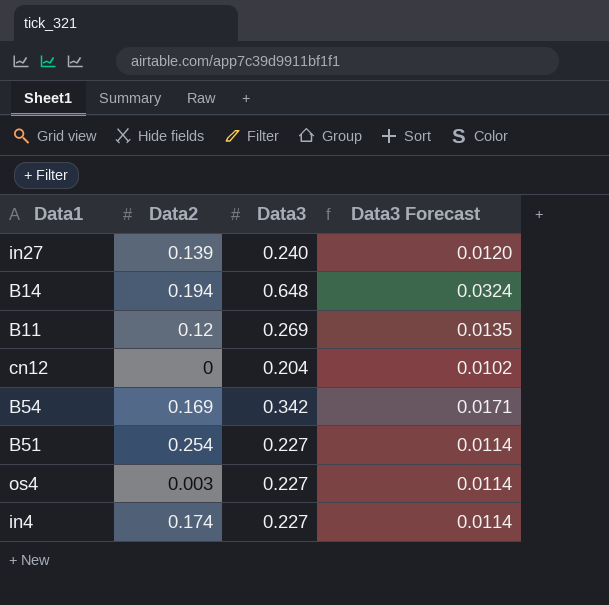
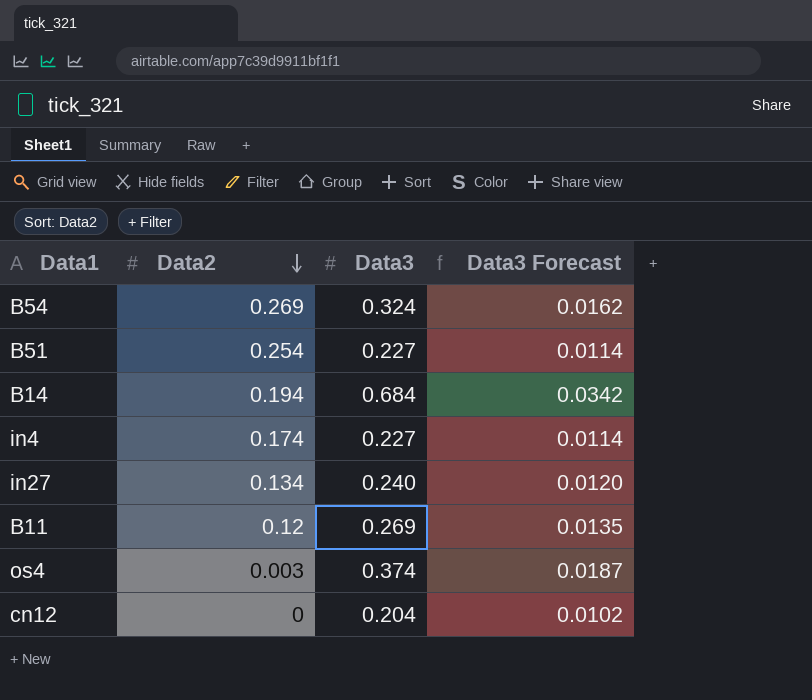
row order: none -> Data2 descending
B54 | Data2: 0.169 -> 0.269
B54 | Data3: 0.342 -> 0.324
B54 | Data3 Forecast: 0.0171 -> 0.0162
B14 | Data3: 0.648 -> 0.684
B14 | Data3 Forecast: 0.0324 -> 0.0342
in27 | Data2: 0.139 -> 0.134
os4 | Data3: 0.227 -> 0.374
os4 | Data3 Forecast: 0.0114 -> 0.0187

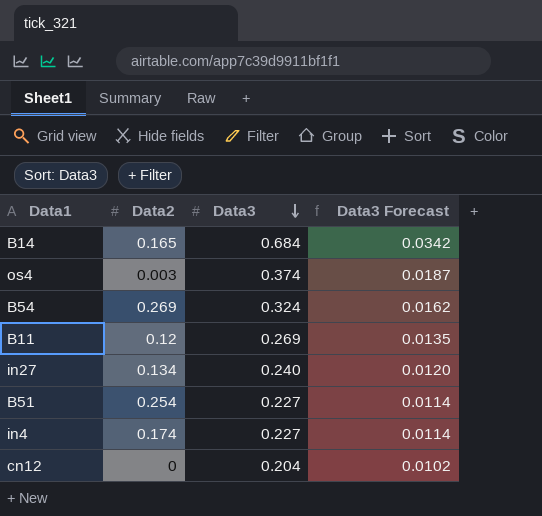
row order: Data2 descending -> Data3 descending
B14 | Data2: 0.194 -> 0.165

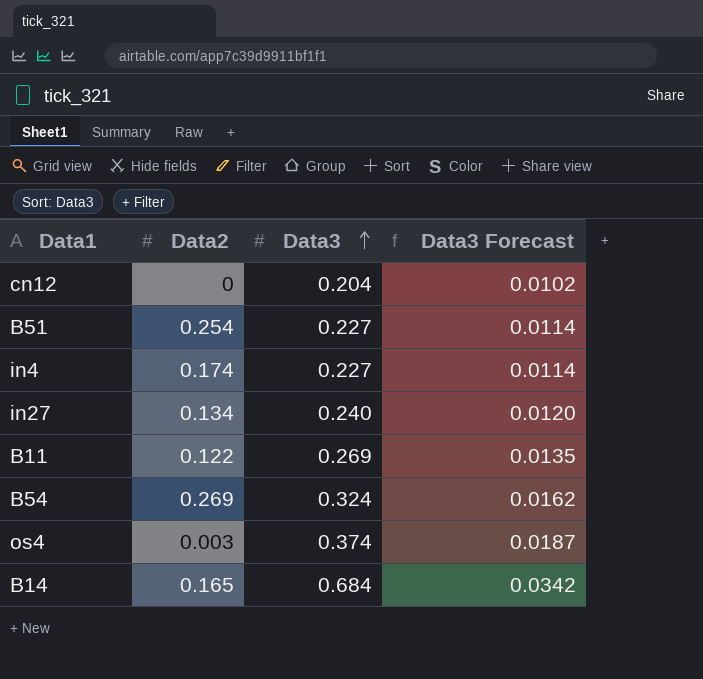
row order: Data3 descending -> Data3 ascending
B11 | Data2: 0.12 -> 0.122

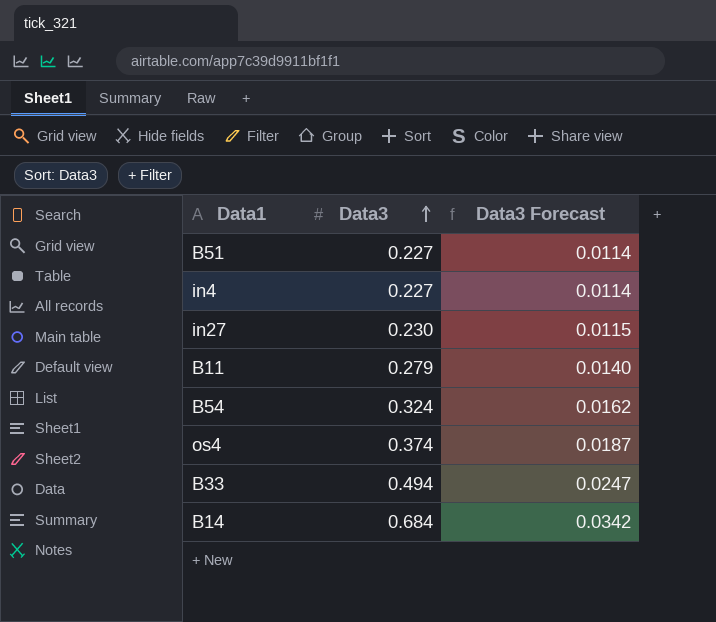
column Data2 | position: 2 -> none
row cn12: 0 | 0.204 | 0.0102 -> none
in27 | Data3: 0.240 -> 0.230
in27 | Data3 Forecast: 0.0120 -> 0.0115
B11 | Data3: 0.269 -> 0.279
B11 | Data3 Forecast: 0.0135 -> 0.0140
row B33: none -> 0.494 | 0.0247

